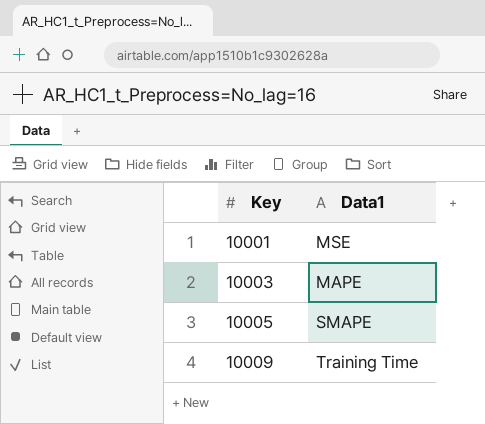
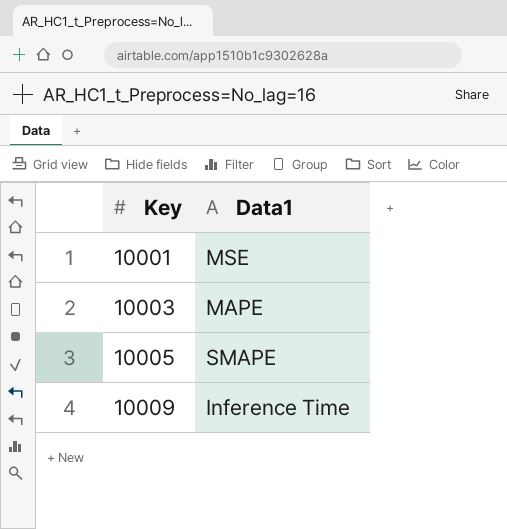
10009 | Data1: Training Time -> Inference Time

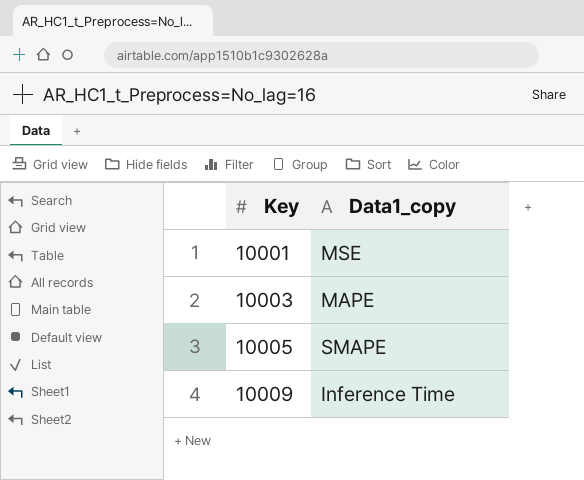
column name: Data1 -> Data1_copy

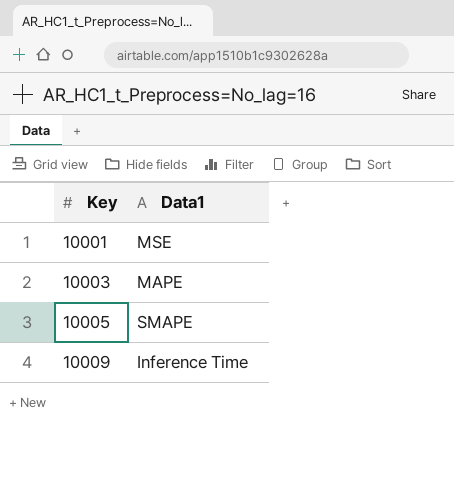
column name: Data1_copy -> Data1

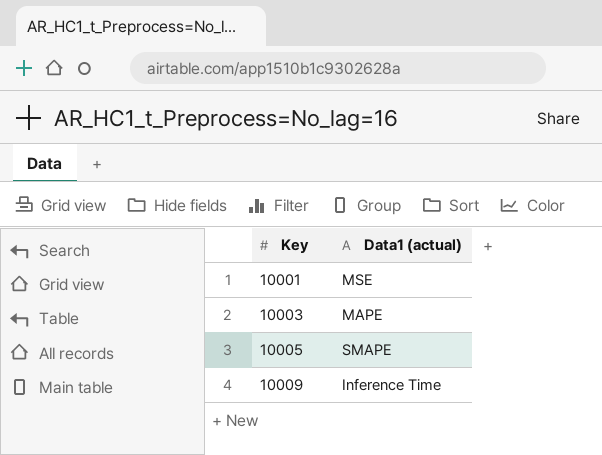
column name: Data1 -> Data1 (actual)

